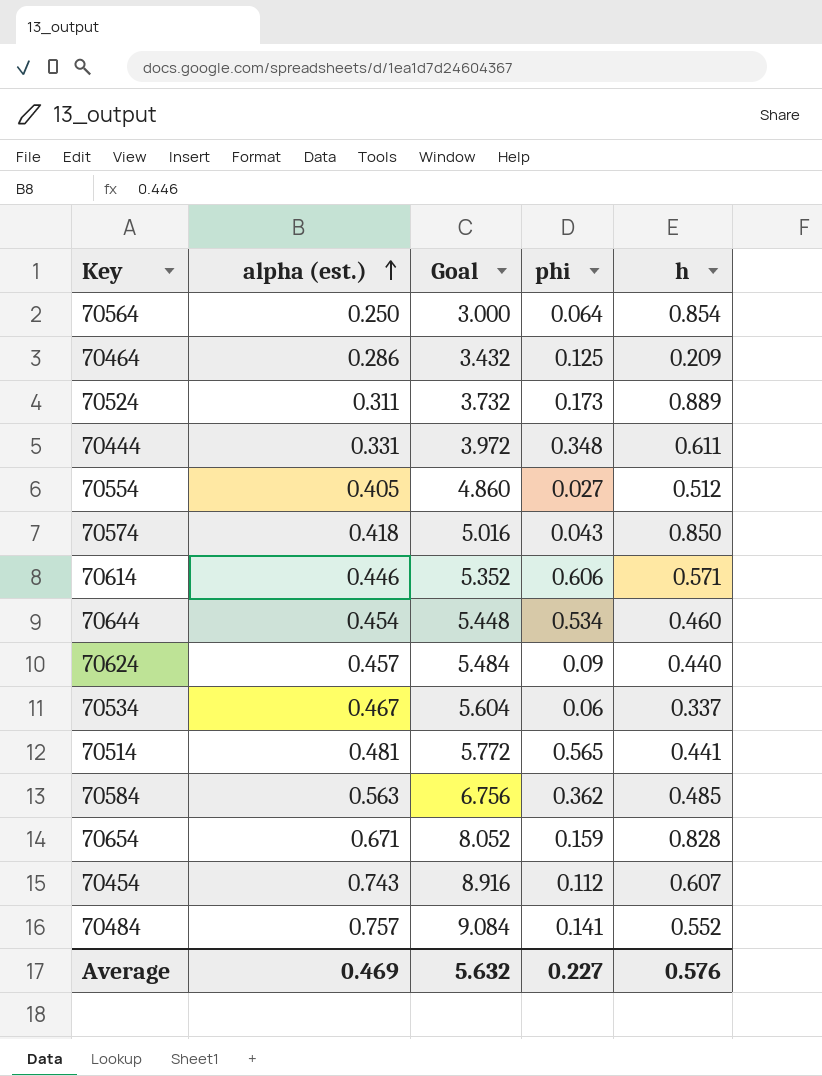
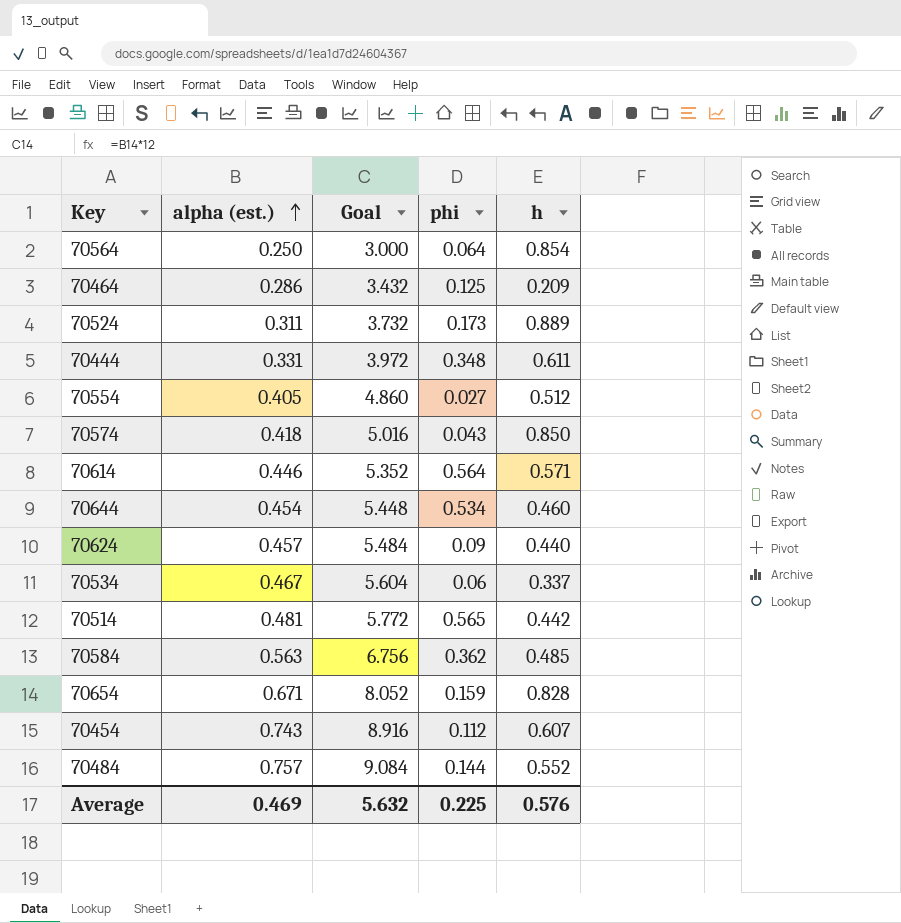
70614 | phi: 0.606 -> 0.564
70514 | h: 0.441 -> 0.442
70484 | phi: 0.141 -> 0.144
Average | phi: 0.227 -> 0.225

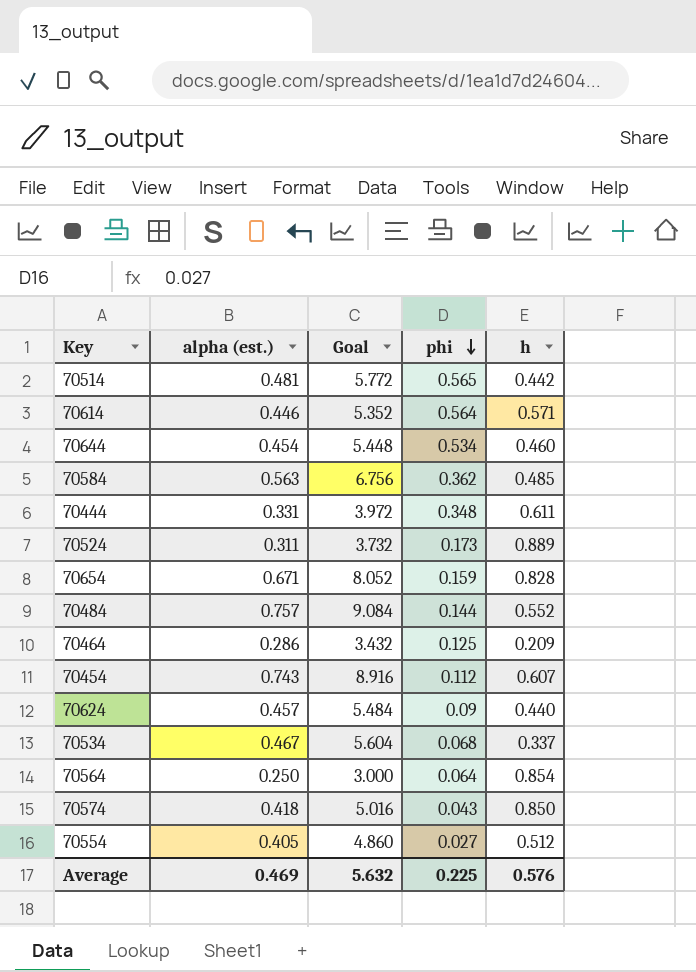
row order: alpha (est.) ascending -> phi descending
70534 | phi: 0.06 -> 0.068

